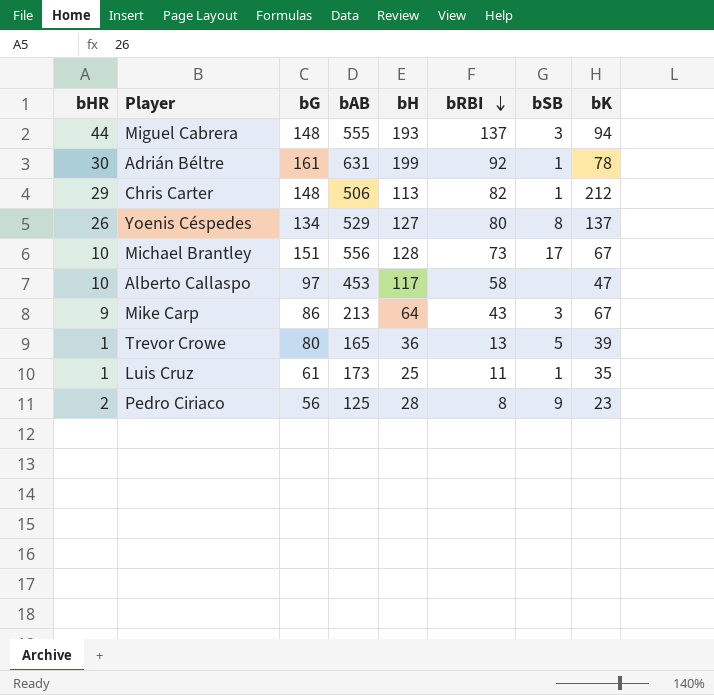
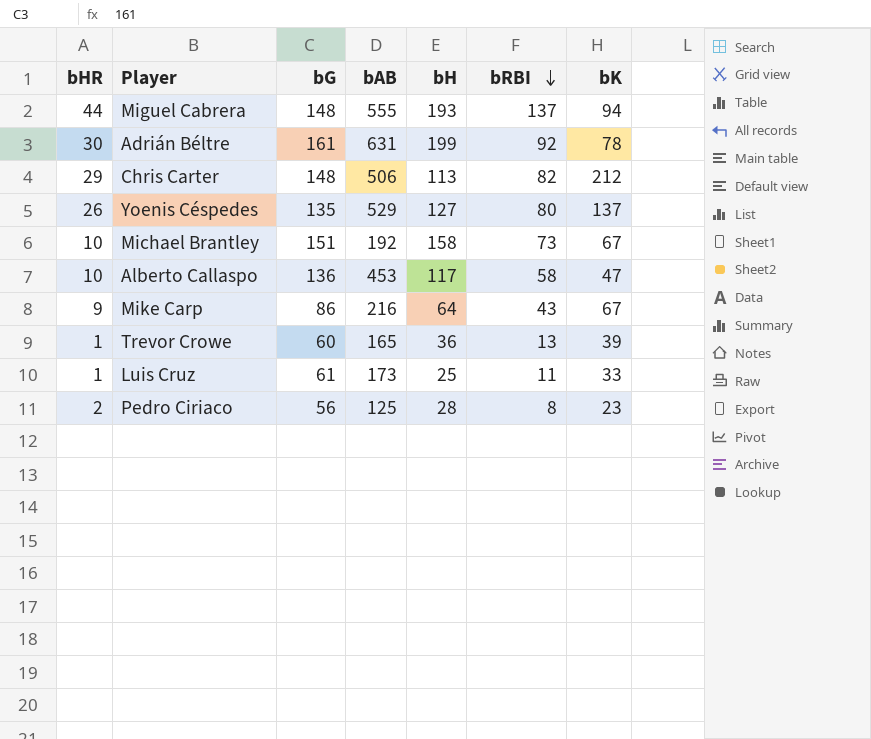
column bSB | position: 7 -> none
Yoenis Céspedes | bG: 134 -> 135
Michael Brantley | bAB: 556 -> 192
Michael Brantley | bH: 128 -> 158
Alberto Callaspo | bG: 97 -> 136
Mike Carp | bAB: 213 -> 216
Trevor Crowe | bG: 80 -> 60
Luis Cruz | bK: 35 -> 33

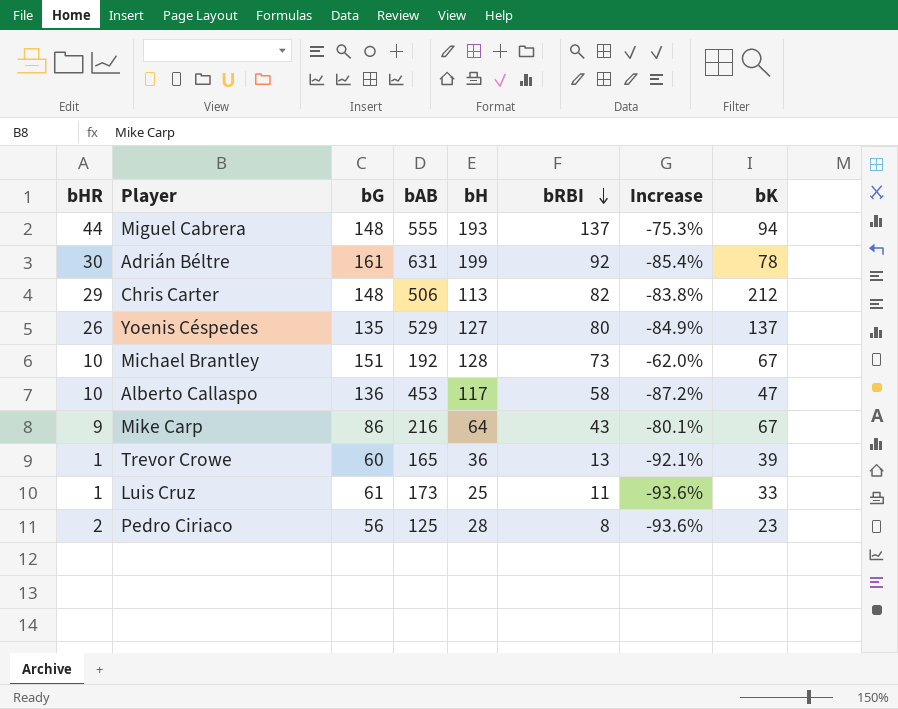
column Increase | formula: none -> ([bRBI] - [bAB]) / [bAB]
Michael Brantley | bH: 158 -> 128

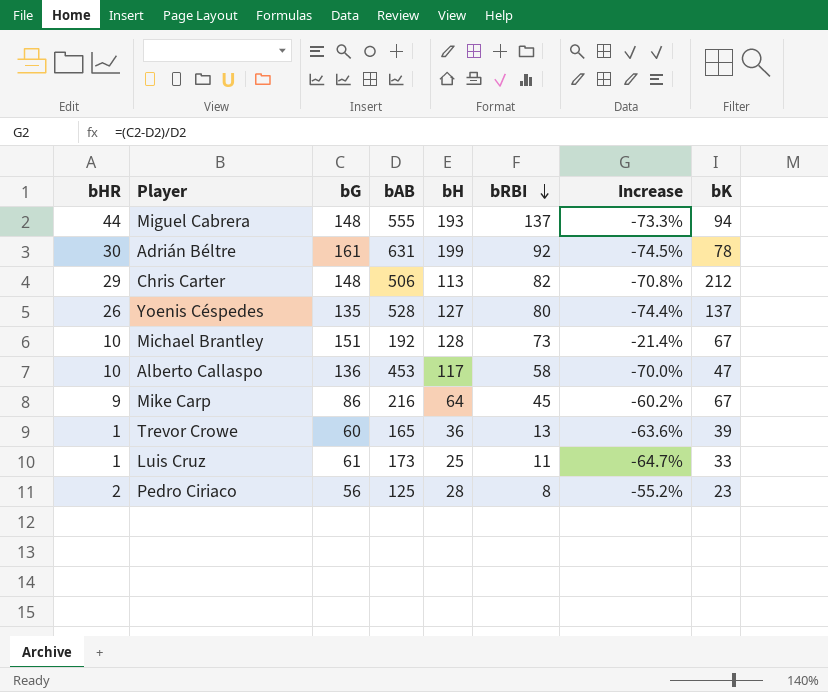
column Increase | formula: ([bRBI] - [bAB]) / [bAB] -> ([bG] - [bAB]) / [bAB]
Yoenis Céspedes | bAB: 529 -> 528
Mike Carp | bRBI: 43 -> 45

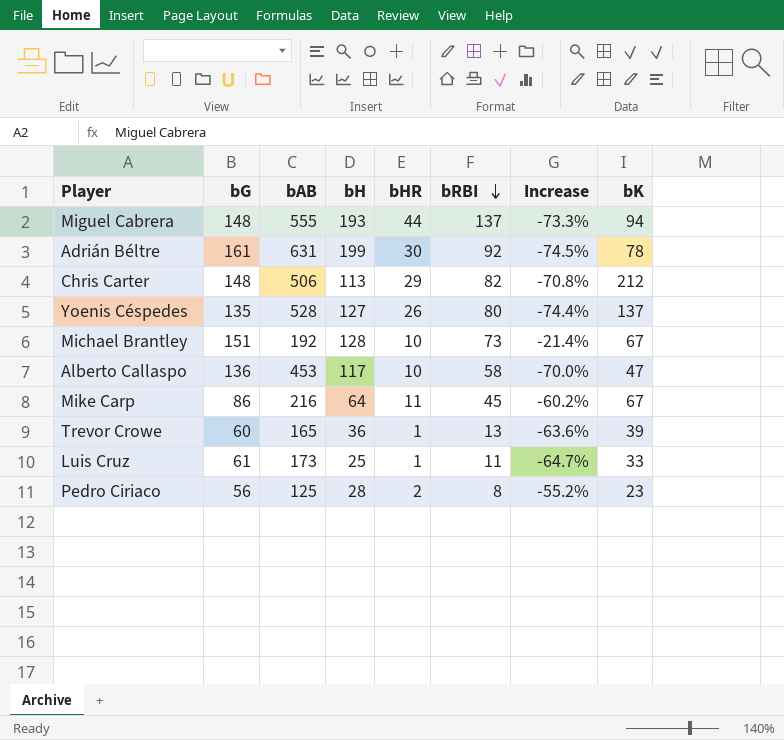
column bHR | position: 1 -> 5
Mike Carp | bHR: 9 -> 11

